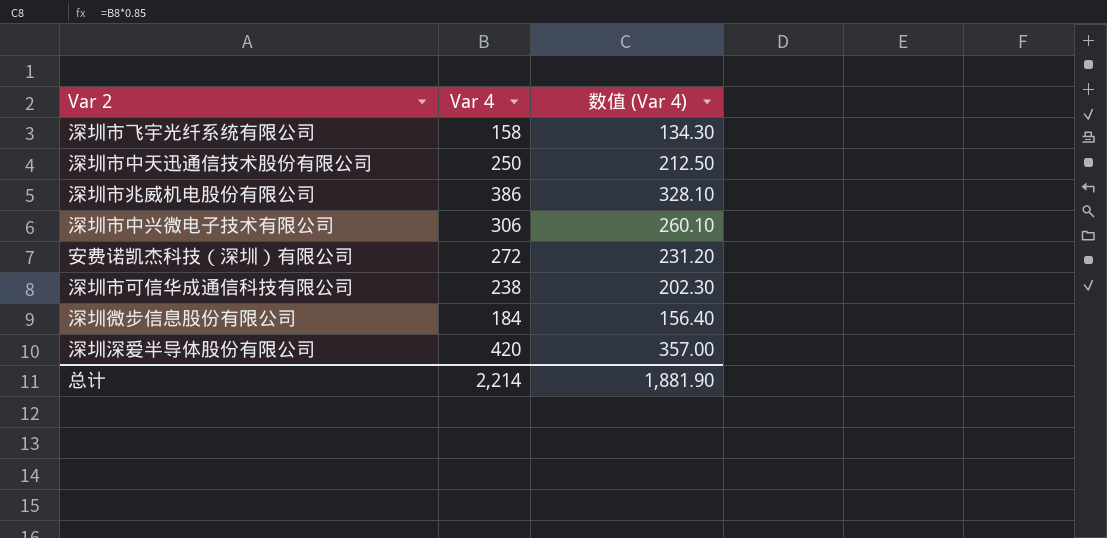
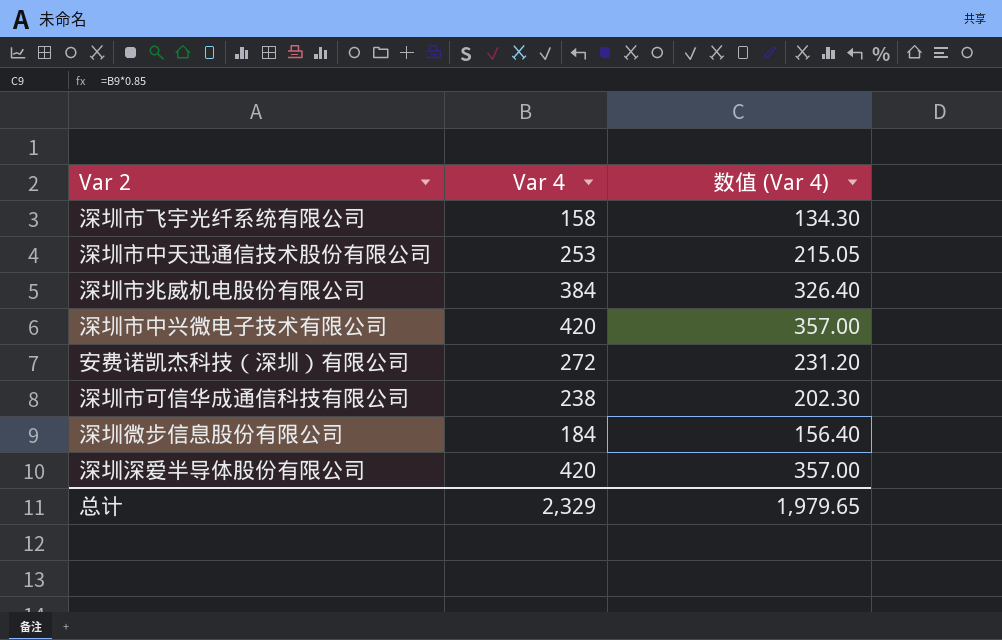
深圳市中天迅通信技术股份有限公司 | Var 4: 250 -> 253
深圳市中天迅通信技术股份有限公司 | 数值 (Var 4): 212.50 -> 215.05
深圳市兆威机电股份有限公司 | Var 4: 386 -> 384
深圳市兆威机电股份有限公司 | 数值 (Var 4): 328.10 -> 326.40
深圳市中兴微电子技术有限公司 | Var 4: 306 -> 420
深圳市中兴微电子技术有限公司 | 数值 (Var 4): 260.10 -> 357.00
总计 | Var 4: 2,214 -> 2,329
总计 | 数值 (Var 4): 1,881.90 -> 1,979.65

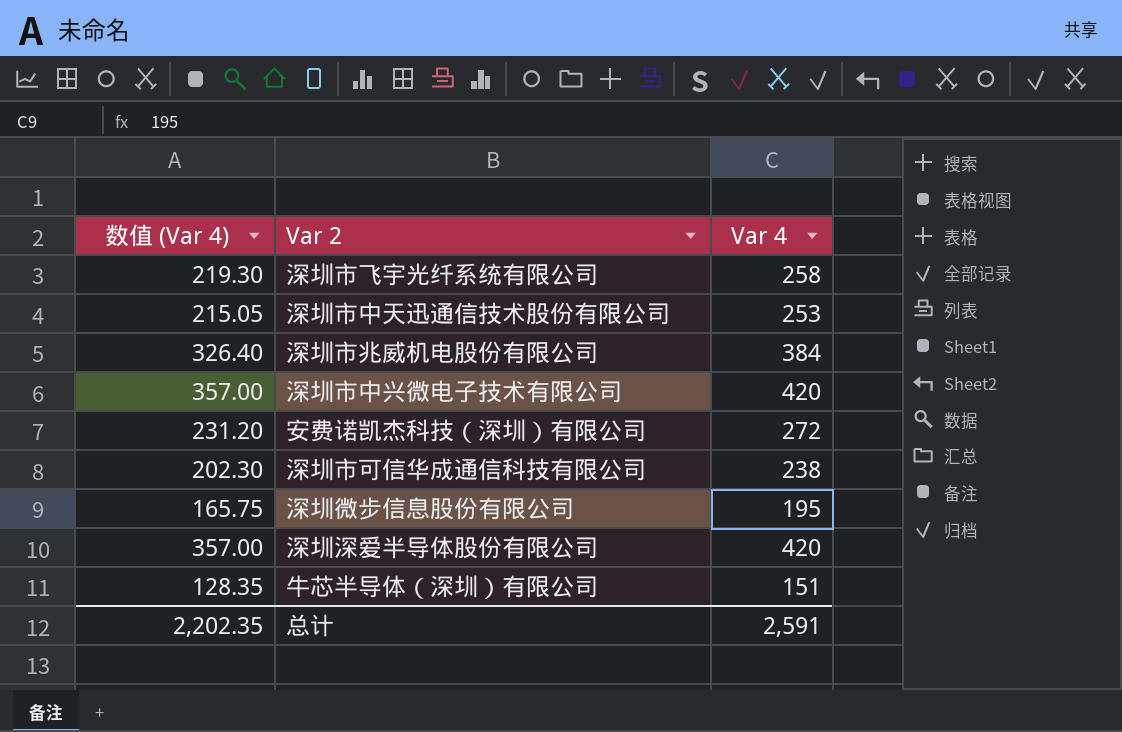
column 数值 (Var 4) | position: 3 -> 1
深圳市飞宇光纤系统有限公司 | 数值 (Var 4): 134.30 -> 219.30
深圳市飞宇光纤系统有限公司 | Var 4: 158 -> 258
深圳微步信息股份有限公司 | 数值 (Var 4): 156.40 -> 165.75
深圳微步信息股份有限公司 | Var 4: 184 -> 195
row 牛芯半导体（深圳）有限公司: none -> 128.35 | 151
总计 | 数值 (Var 4): 1,979.65 -> 2,202.35
总计 | Var 4: 2,329 -> 2,591

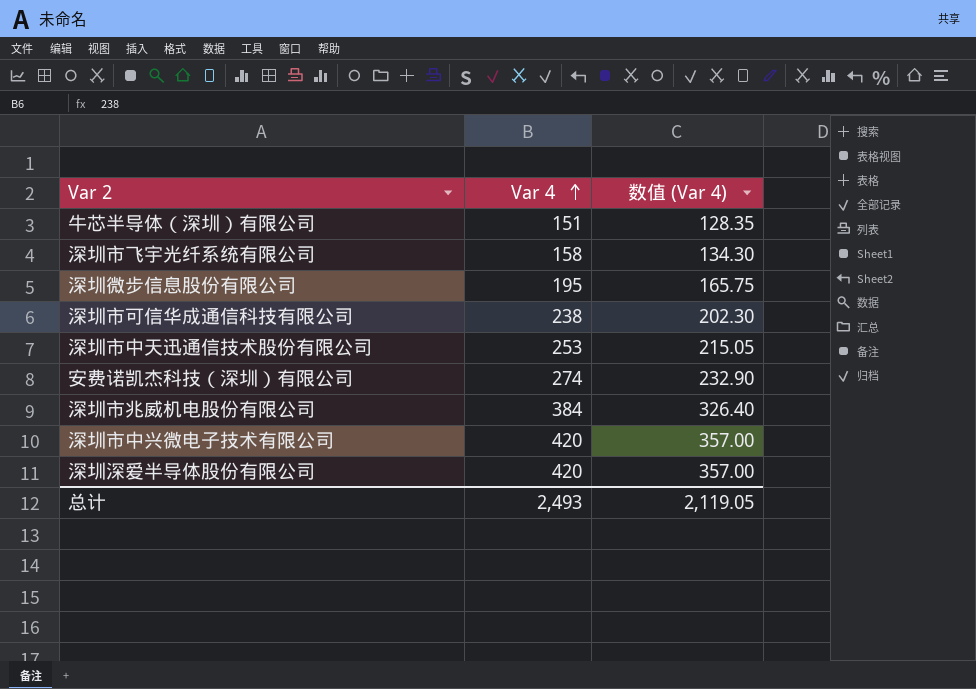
row order: none -> Var 4 ascending
column 数值 (Var 4) | position: 1 -> 3
深圳市飞宇光纤系统有限公司 | Var 4: 258 -> 158
深圳市飞宇光纤系统有限公司 | 数值 (Var 4): 219.30 -> 134.30
安费诺凯杰科技（深圳）有限公司 | Var 4: 272 -> 274
安费诺凯杰科技（深圳）有限公司 | 数值 (Var 4): 231.20 -> 232.90
总计 | Var 4: 2,591 -> 2,493
总计 | 数值 (Var 4): 2,202.35 -> 2,119.05

